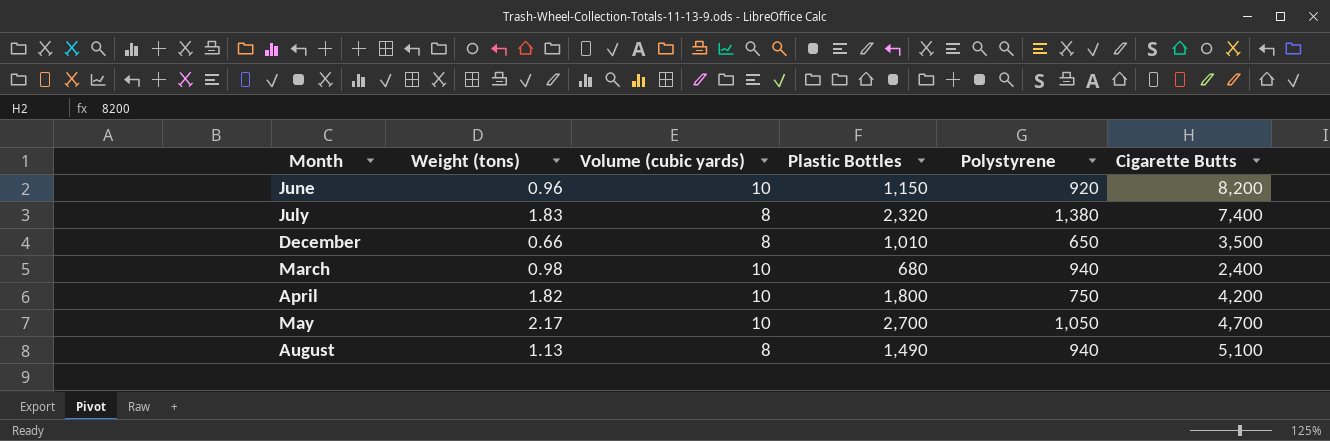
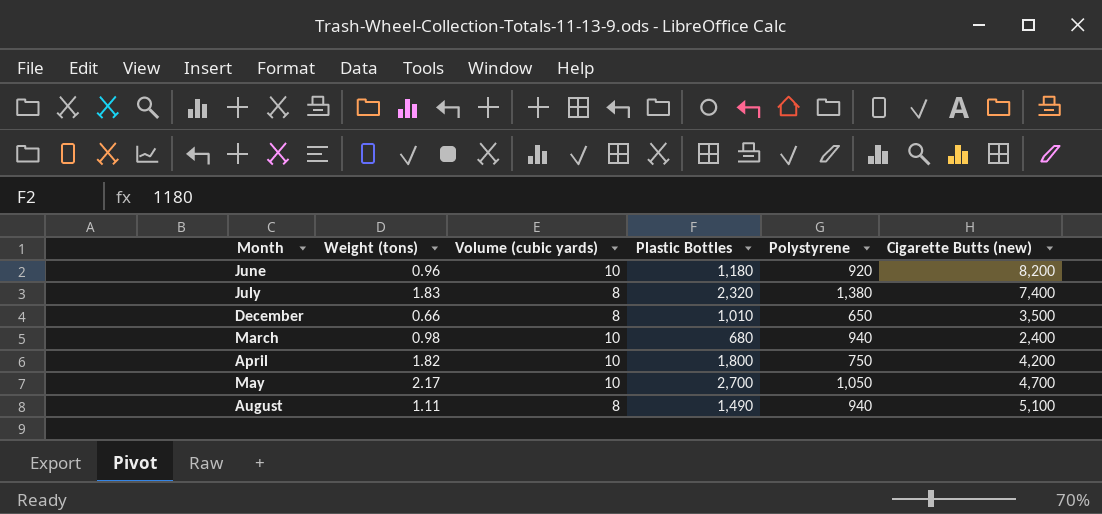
column name: Cigarette Butts -> Cigarette Butts (new)
June | Plastic Bottles: 1,150 -> 1,180
August | Weight (tons): 1.13 -> 1.11

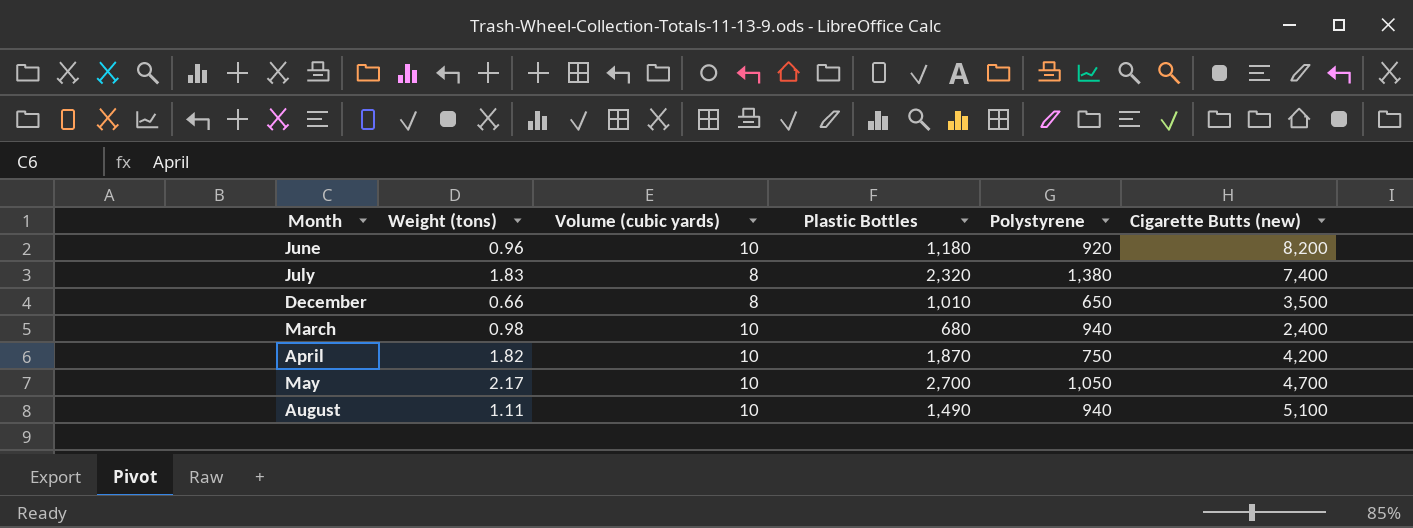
April | Plastic Bottles: 1,800 -> 1,870
August | Volume (cubic yards): 8 -> 10

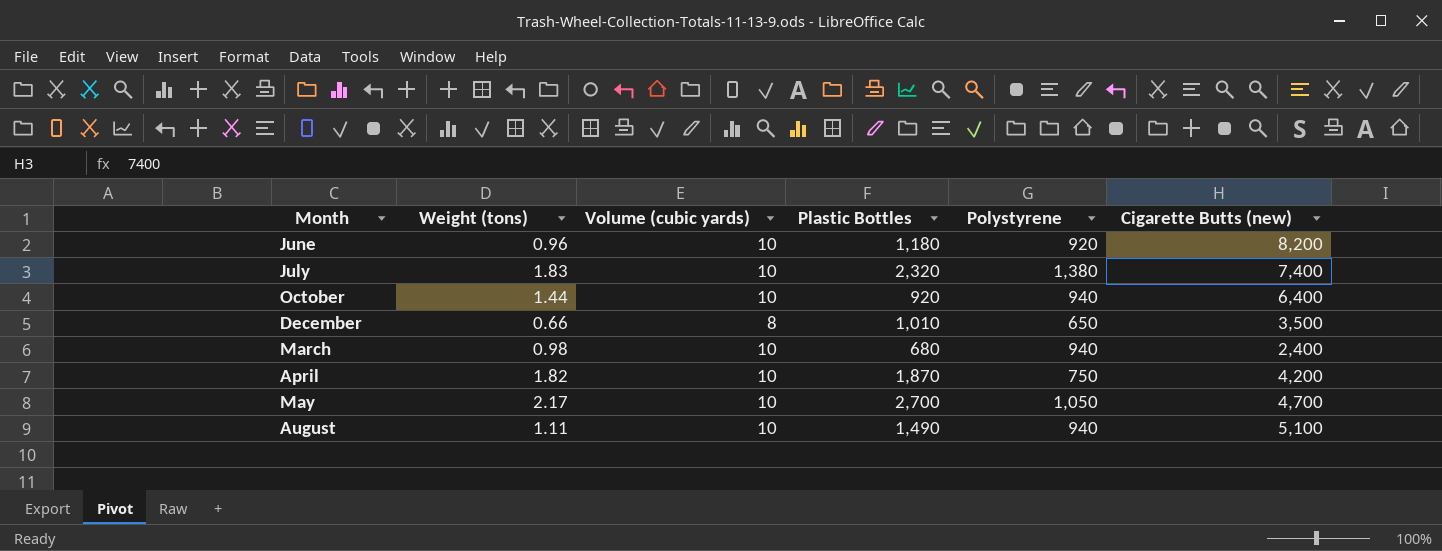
July | Volume (cubic yards): 8 -> 10
row October: none -> 1.44 | 10 | 920 | 940 | 6,400

